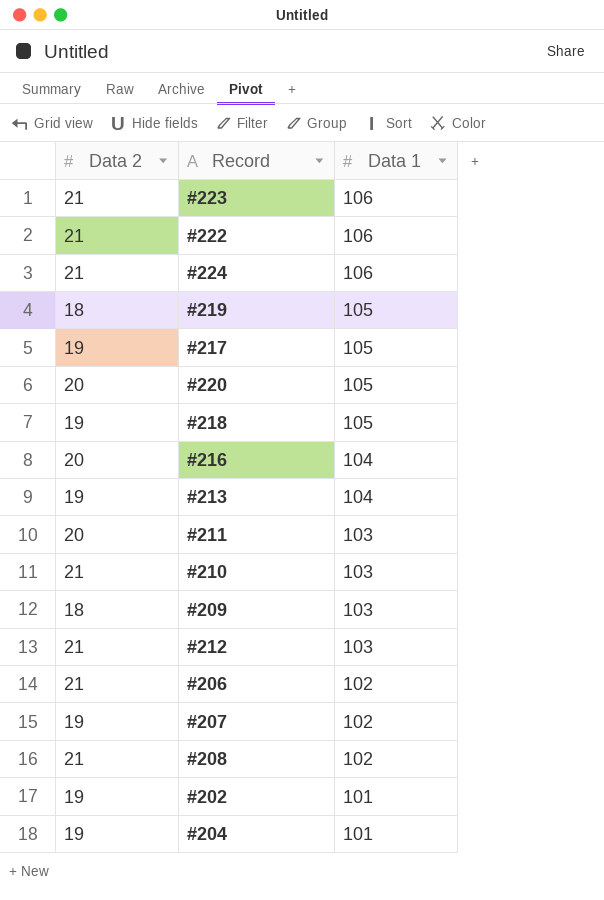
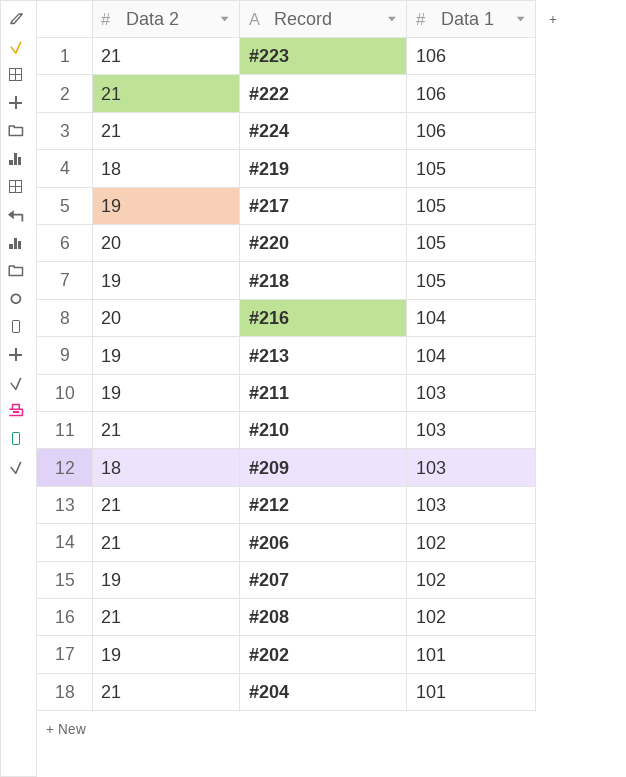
#211 | Data 2: 20 -> 19
#204 | Data 2: 19 -> 21

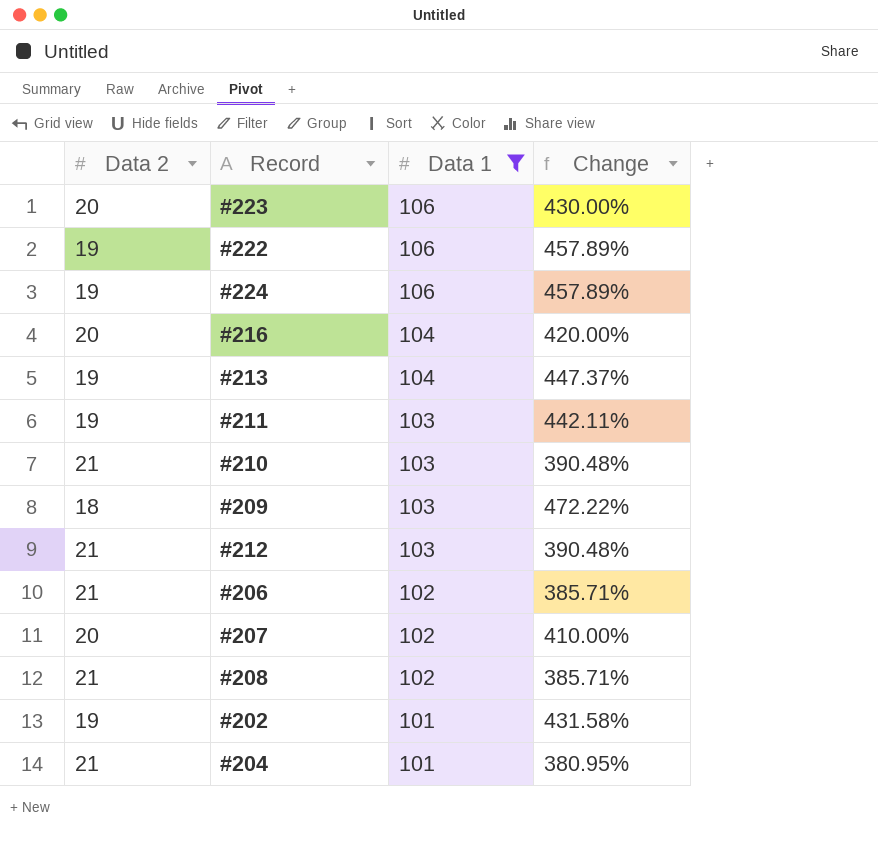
filter: none -> Data 1 != 105
column Change | formula: none -> ([Data 1] - [Data 2]) / [Data 2]
#223 | Data 2: 21 -> 20
#222 | Data 2: 21 -> 19
#224 | Data 2: 21 -> 19
#207 | Data 2: 19 -> 20

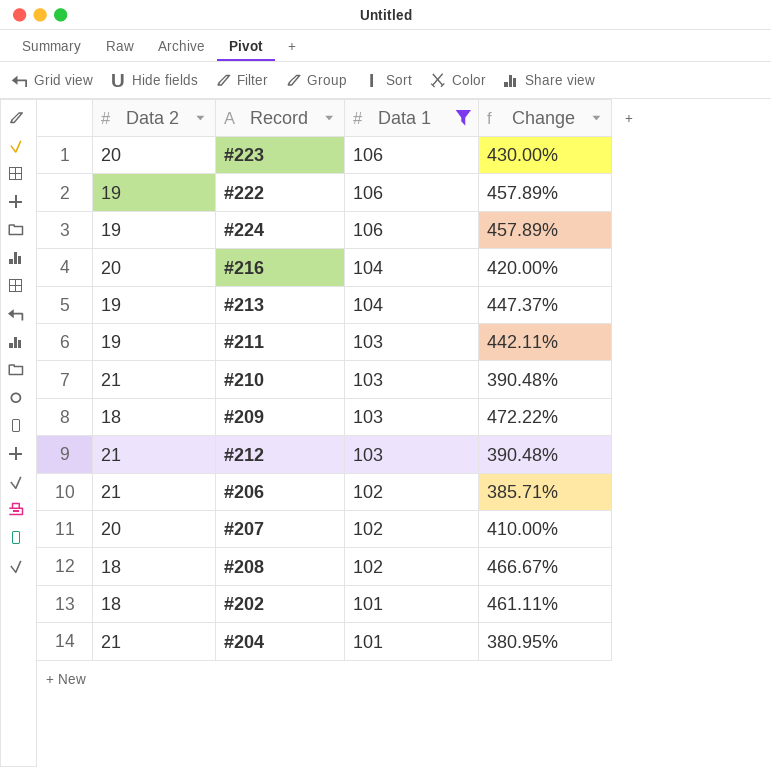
#208 | Data 2: 21 -> 18
#208 | Change: 385.71% -> 466.67%
#202 | Data 2: 19 -> 18
#202 | Change: 431.58% -> 461.11%

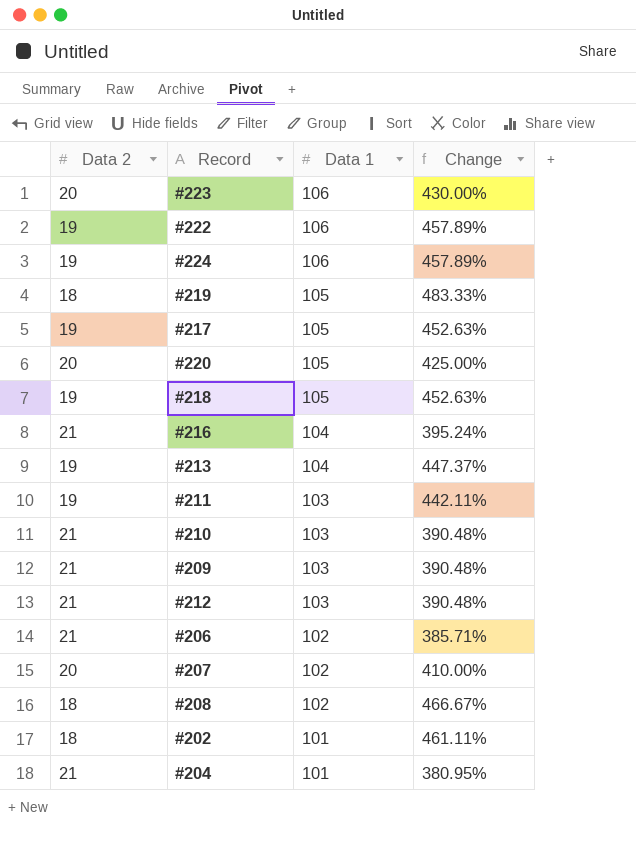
filter: Data 1 != 105 -> none
#216 | Data 2: 20 -> 21
#216 | Change: 420.00% -> 395.24%
#209 | Data 2: 18 -> 21
#209 | Change: 472.22% -> 390.48%

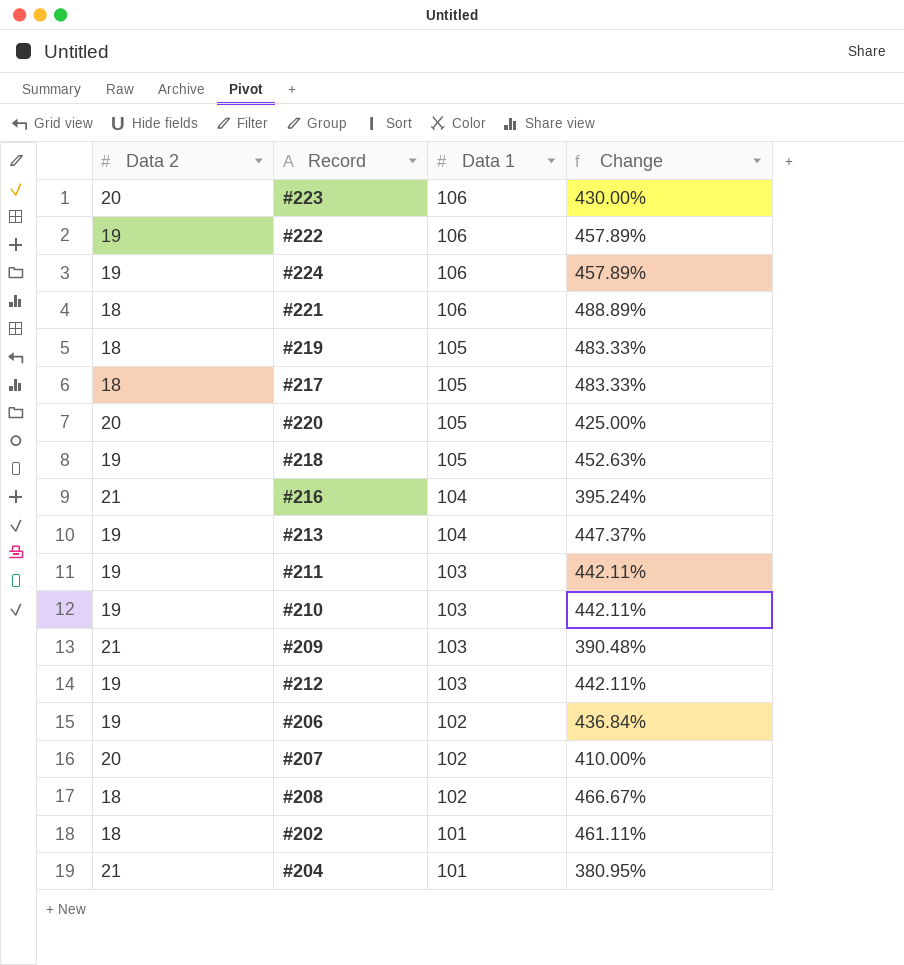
row #221: none -> 18 | 106 | 488.89%
#217 | Data 2: 19 -> 18
#217 | Change: 452.63% -> 483.33%
#210 | Data 2: 21 -> 19
#210 | Change: 390.48% -> 442.11%
#212 | Data 2: 21 -> 19
#212 | Change: 390.48% -> 442.11%
#206 | Data 2: 21 -> 19
#206 | Change: 385.71% -> 436.84%

